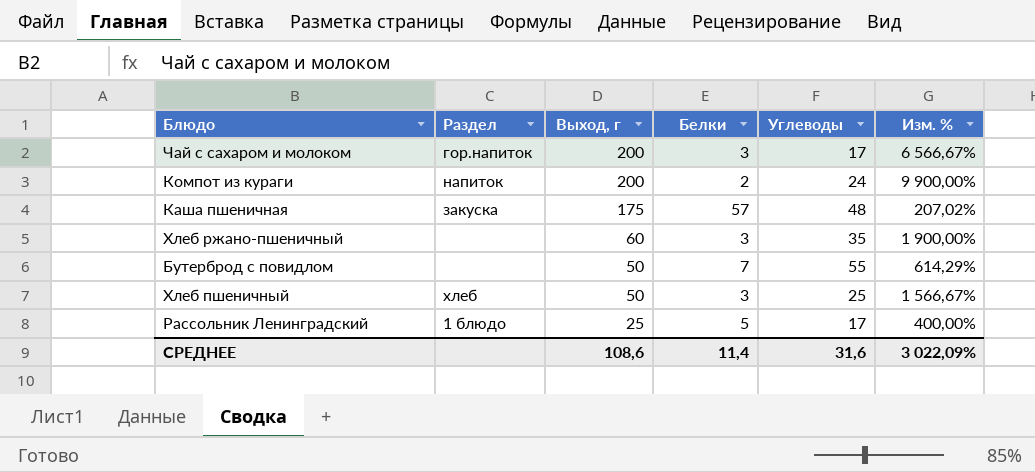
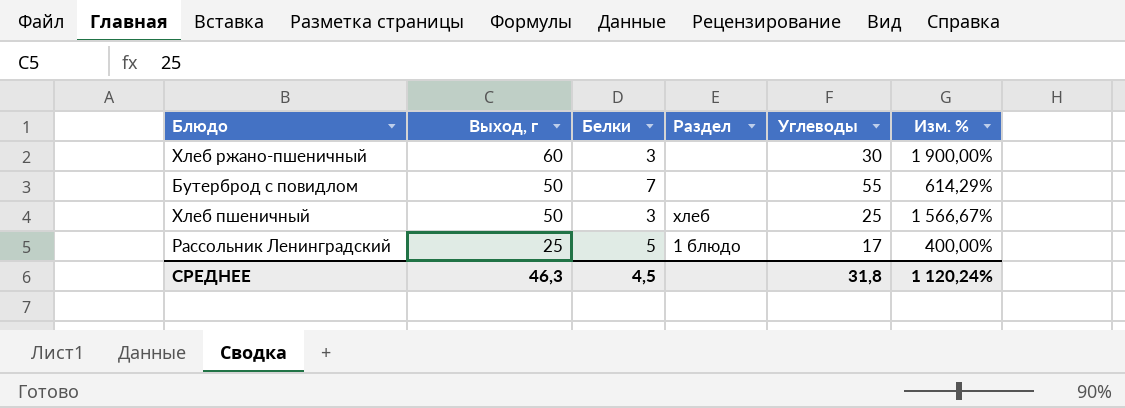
column Раздел | position: 2 -> 4
row Чай с сахаром и молоком: гор.напиток | 200 | 3 | 17 | 6 566,67% -> none
row Компот из кураги: напиток | 200 | 2 | 24 | 9 900,00% -> none
row Каша пшеничная: закуска | 175 | 57 | 48 | 207,02% -> none
Хлеб ржано-пшеничный | Углеводы: 35 -> 30
СРЕДНЕЕ | Выход, г: 108,6 -> 46,3
СРЕДНЕЕ | Белки: 11,4 -> 4,5
СРЕДНЕЕ | Углеводы: 31,6 -> 31,8
СРЕДНЕЕ | Изм. %: 3 022,09% -> 1 120,24%

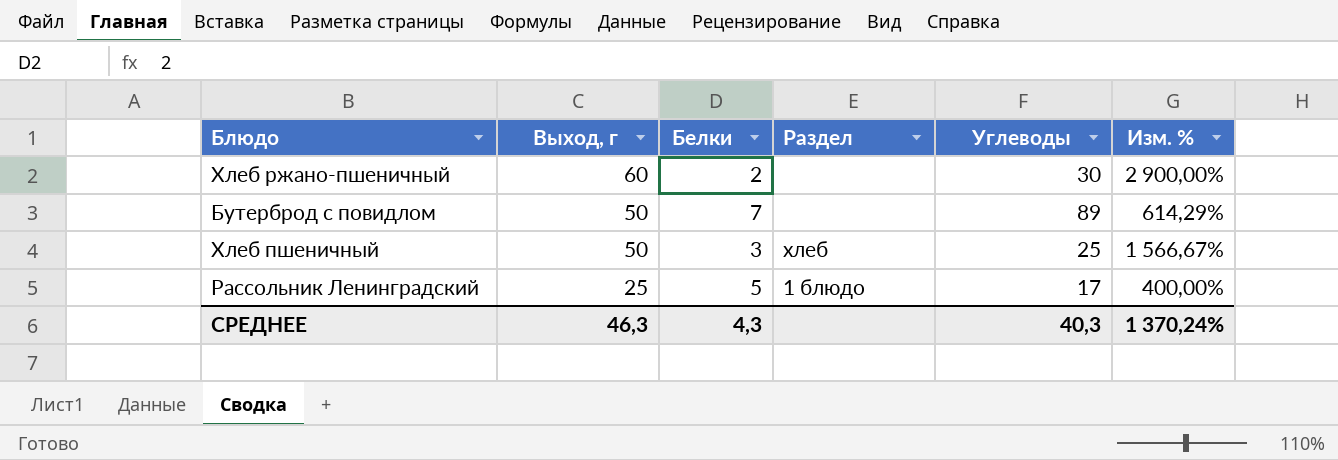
Хлеб ржано-пшеничный | Белки: 3 -> 2
Хлеб ржано-пшеничный | Изм. %: 1 900,00% -> 2 900,00%
Бутерброд с повидлом | Углеводы: 55 -> 89
СРЕДНЕЕ | Белки: 4,5 -> 4,3
СРЕДНЕЕ | Углеводы: 31,8 -> 40,3
СРЕДНЕЕ | Изм. %: 1 120,24% -> 1 370,24%

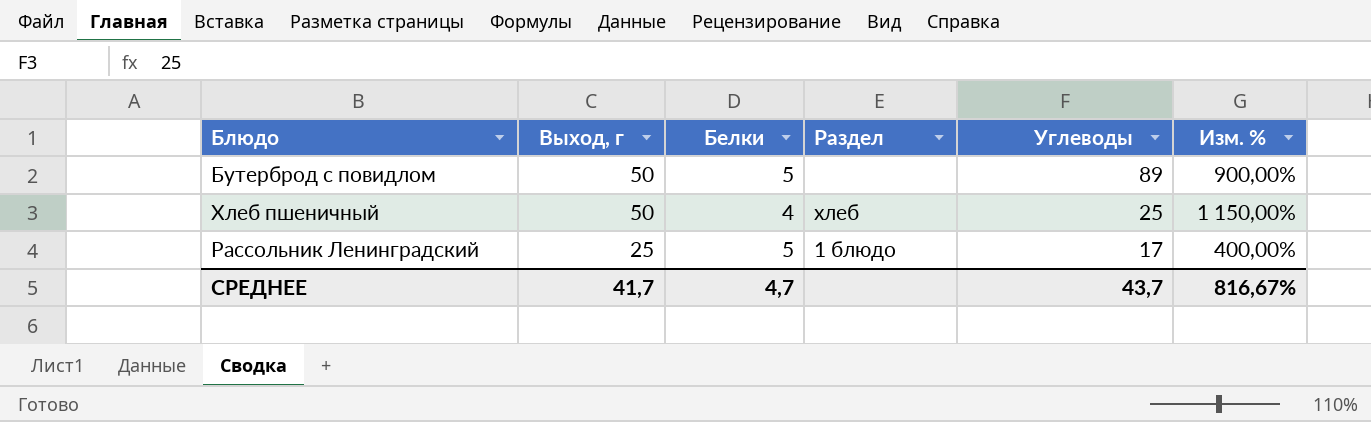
row Хлеб ржано-пшеничный: 60 | 2 | none | 30 | 2 900,00% -> none
Бутерброд с повидлом | Белки: 7 -> 5
Бутерброд с повидлом | Изм. %: 614,29% -> 900,00%
Хлеб пшеничный | Белки: 3 -> 4
Хлеб пшеничный | Изм. %: 1 566,67% -> 1 150,00%
СРЕДНЕЕ | Выход, г: 46,3 -> 41,7
СРЕДНЕЕ | Белки: 4,3 -> 4,7
СРЕДНЕЕ | Углеводы: 40,3 -> 43,7
СРЕДНЕЕ | Изм. %: 1 370,24% -> 816,67%

